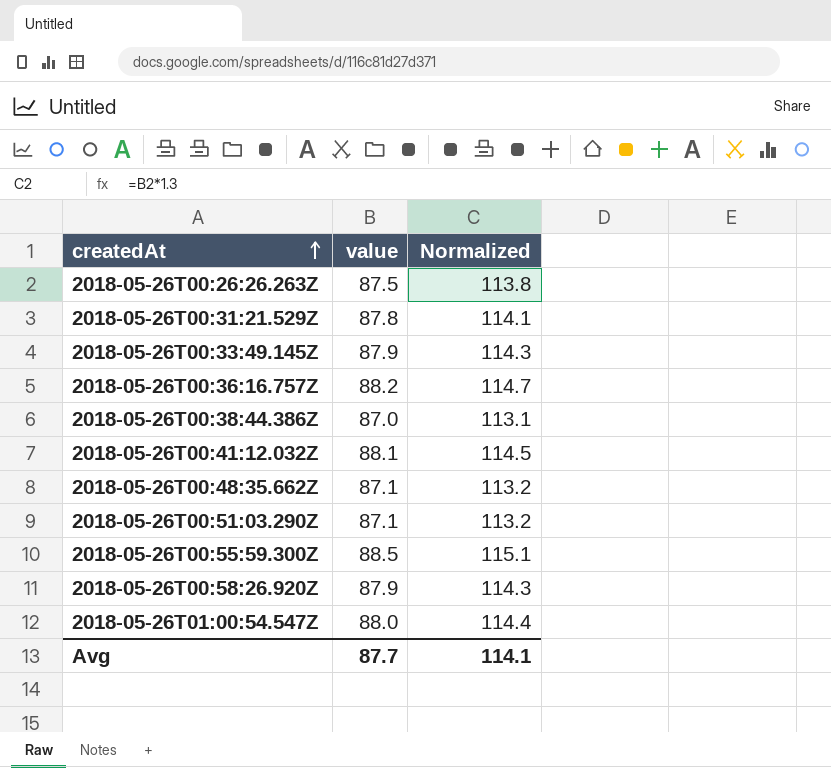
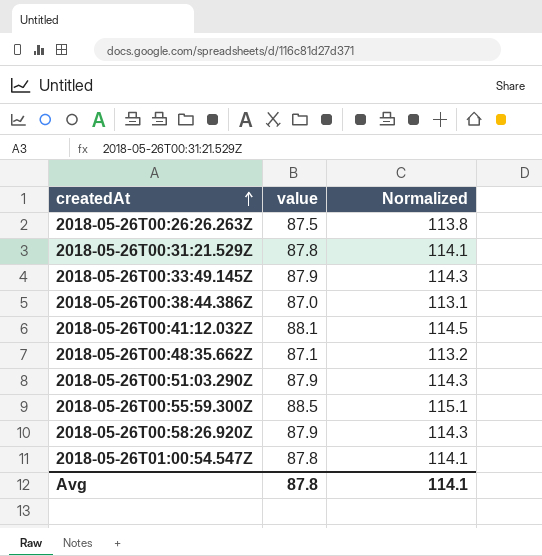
row 2018-05-26T00:36:16.757Z: 88.2 | 114.7 -> none
2018-05-26T00:51:03.290Z | value: 87.1 -> 87.9
2018-05-26T00:51:03.290Z | Normalized: 113.2 -> 114.3
2018-05-26T01:00:54.547Z | value: 88.0 -> 87.8
2018-05-26T01:00:54.547Z | Normalized: 114.4 -> 114.1
Avg | value: 87.7 -> 87.8

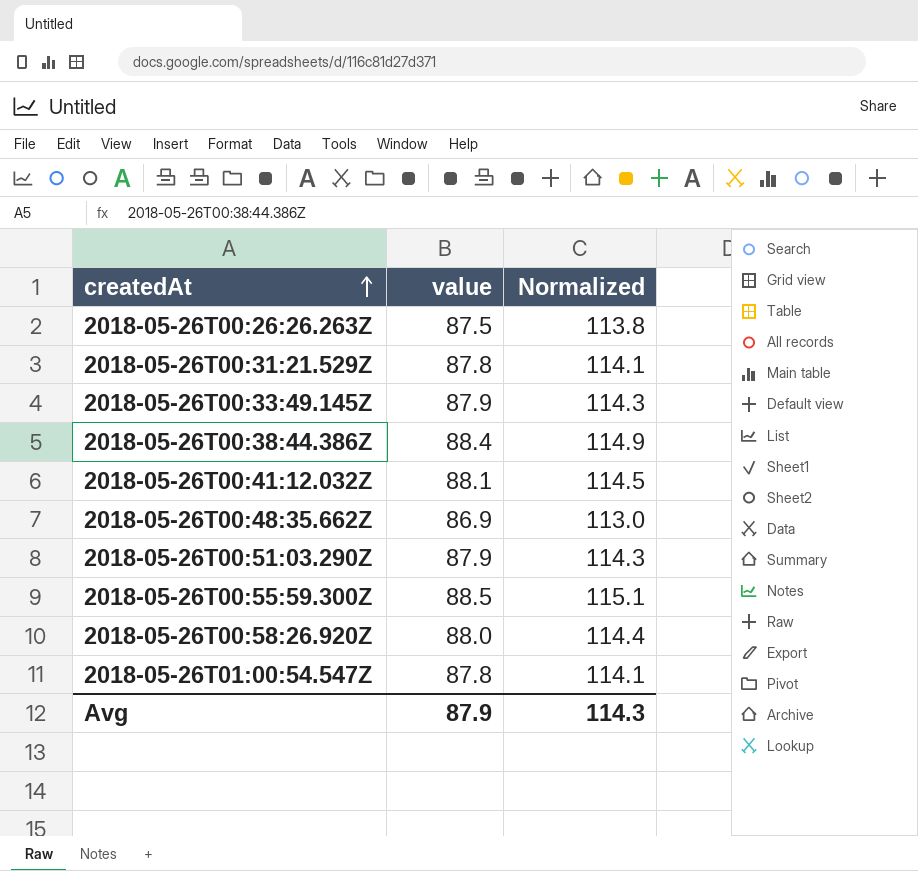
2018-05-26T00:38:44.386Z | value: 87.0 -> 88.4
2018-05-26T00:38:44.386Z | Normalized: 113.1 -> 114.9
2018-05-26T00:48:35.662Z | value: 87.1 -> 86.9
2018-05-26T00:48:35.662Z | Normalized: 113.2 -> 113.0
2018-05-26T00:58:26.920Z | value: 87.9 -> 88.0
2018-05-26T00:58:26.920Z | Normalized: 114.3 -> 114.4
Avg | value: 87.8 -> 87.9
Avg | Normalized: 114.1 -> 114.3

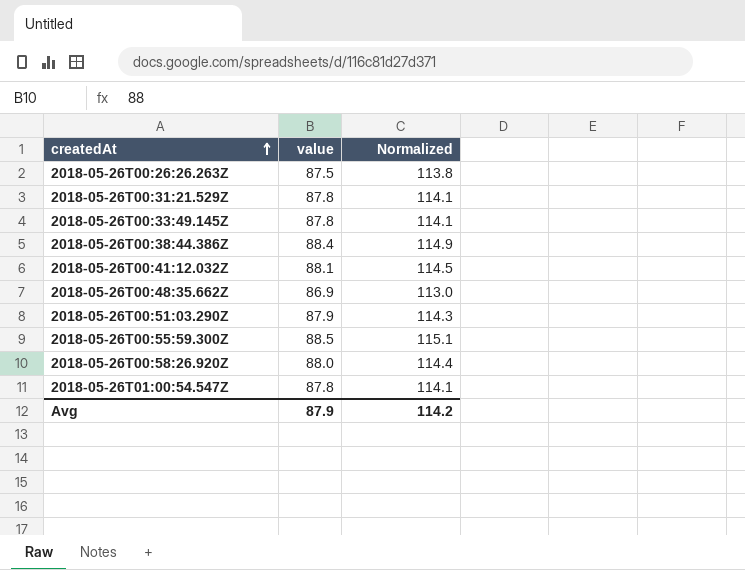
2018-05-26T00:33:49.145Z | value: 87.9 -> 87.8
2018-05-26T00:33:49.145Z | Normalized: 114.3 -> 114.1
Avg | Normalized: 114.3 -> 114.2

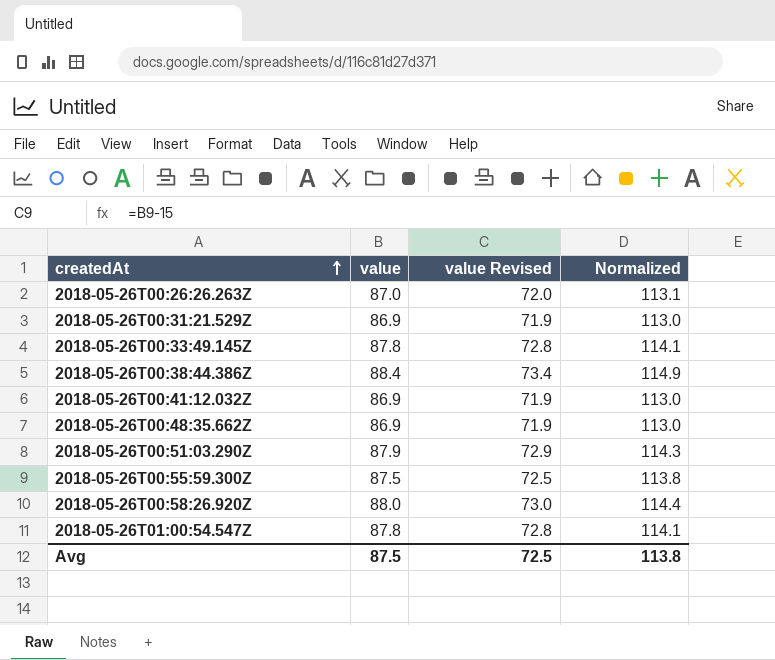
column value Revised | formula: none -> [value] - 15
2018-05-26T00:26:26.263Z | value: 87.5 -> 87.0
2018-05-26T00:26:26.263Z | Normalized: 113.8 -> 113.1
2018-05-26T00:31:21.529Z | value: 87.8 -> 86.9
2018-05-26T00:31:21.529Z | Normalized: 114.1 -> 113.0
2018-05-26T00:41:12.032Z | value: 88.1 -> 86.9
2018-05-26T00:41:12.032Z | Normalized: 114.5 -> 113.0
2018-05-26T00:55:59.300Z | value: 88.5 -> 87.5
2018-05-26T00:55:59.300Z | Normalized: 115.1 -> 113.8
Avg | value: 87.9 -> 87.5
Avg | Normalized: 114.2 -> 113.8

